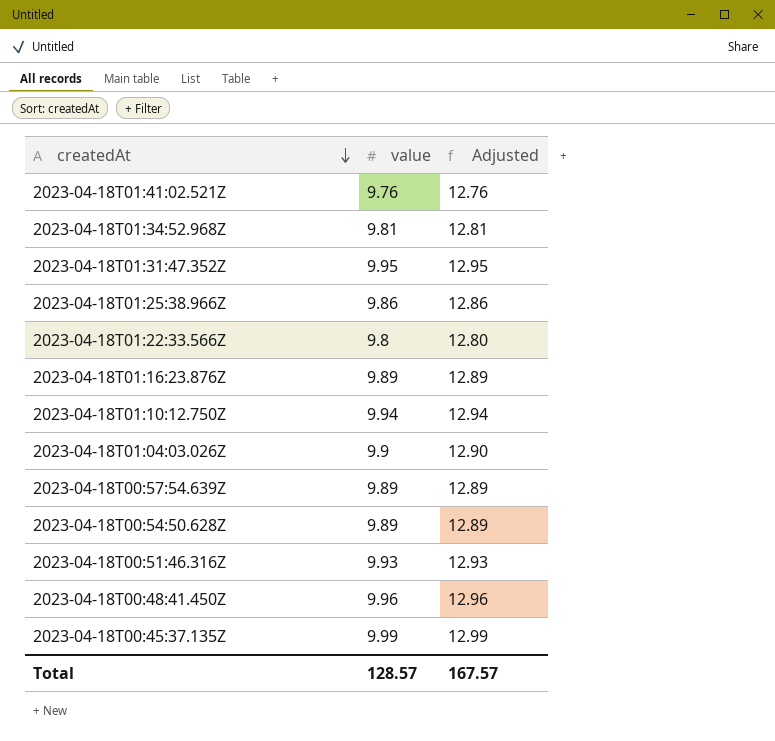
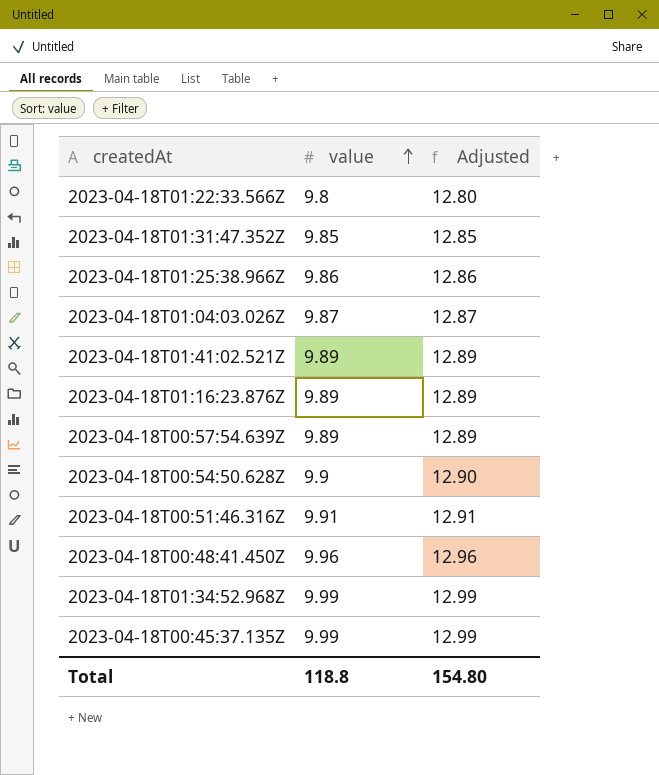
row order: createdAt descending -> value ascending
row 2023-04-18T01:10:12.750Z: 9.94 | 12.94 -> none
2023-04-18T01:31:47.352Z | value: 9.95 -> 9.85
2023-04-18T01:31:47.352Z | Adjusted: 12.95 -> 12.85
2023-04-18T01:04:03.026Z | value: 9.9 -> 9.87
2023-04-18T01:04:03.026Z | Adjusted: 12.90 -> 12.87
2023-04-18T01:41:02.521Z | value: 9.76 -> 9.89
2023-04-18T01:41:02.521Z | Adjusted: 12.76 -> 12.89
2023-04-18T00:54:50.628Z | value: 9.89 -> 9.9
2023-04-18T00:54:50.628Z | Adjusted: 12.89 -> 12.90
2023-04-18T00:51:46.316Z | value: 9.93 -> 9.91
2023-04-18T00:51:46.316Z | Adjusted: 12.93 -> 12.91
2023-04-18T01:34:52.968Z | value: 9.81 -> 9.99
2023-04-18T01:34:52.968Z | Adjusted: 12.81 -> 12.99
Total | value: 128.57 -> 118.8
Total | Adjusted: 167.57 -> 154.80

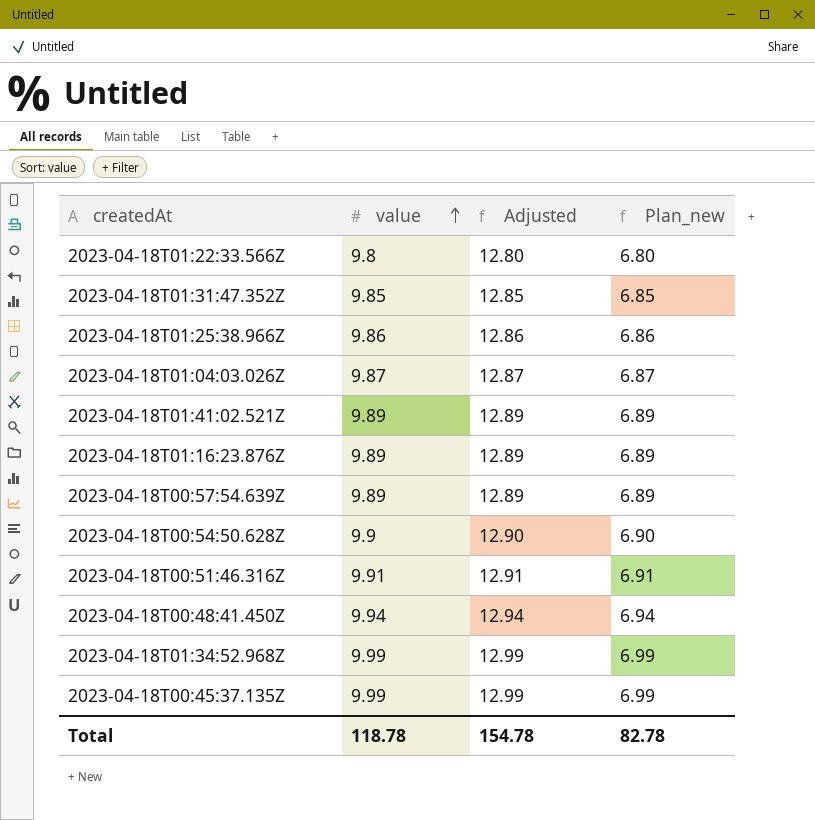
column Plan_new | formula: none -> [value] - 3
2023-04-18T00:48:41.450Z | value: 9.96 -> 9.94
2023-04-18T00:48:41.450Z | Adjusted: 12.96 -> 12.94
Total | value: 118.8 -> 118.78
Total | Adjusted: 154.80 -> 154.78

